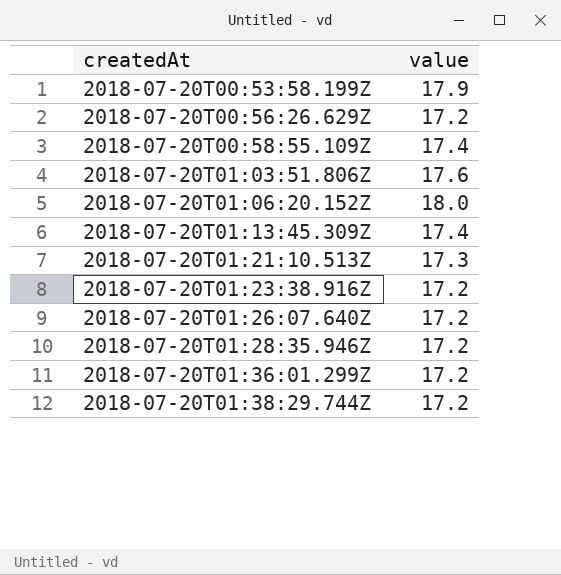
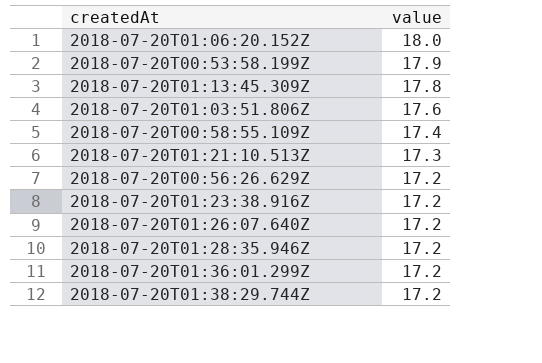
row order: createdAt ascending -> value descending
2018-07-20T01:13:45.309Z | value: 17.4 -> 17.8

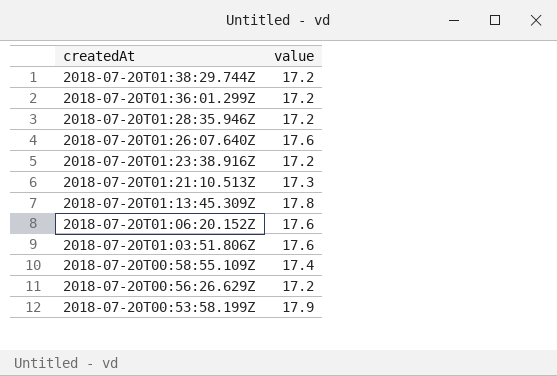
row order: value descending -> createdAt descending
2018-07-20T01:26:07.640Z | value: 17.2 -> 17.6
2018-07-20T01:06:20.152Z | value: 18.0 -> 17.6

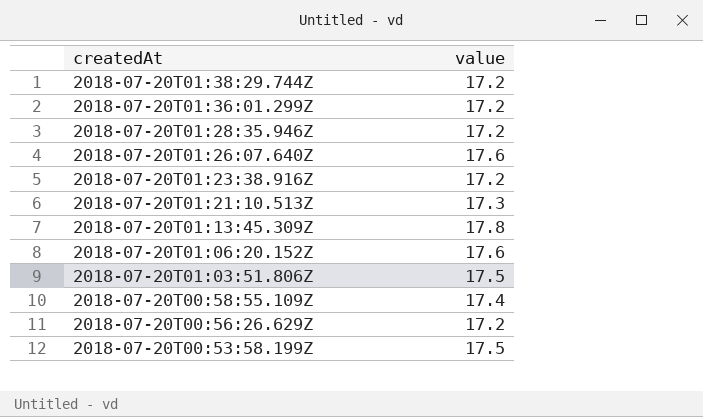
2018-07-20T01:03:51.806Z | value: 17.6 -> 17.5
2018-07-20T00:53:58.199Z | value: 17.9 -> 17.5

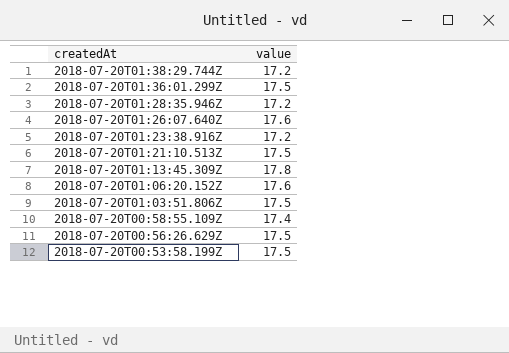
2018-07-20T01:36:01.299Z | value: 17.2 -> 17.5
2018-07-20T01:21:10.513Z | value: 17.3 -> 17.5
2018-07-20T00:56:26.629Z | value: 17.2 -> 17.5

